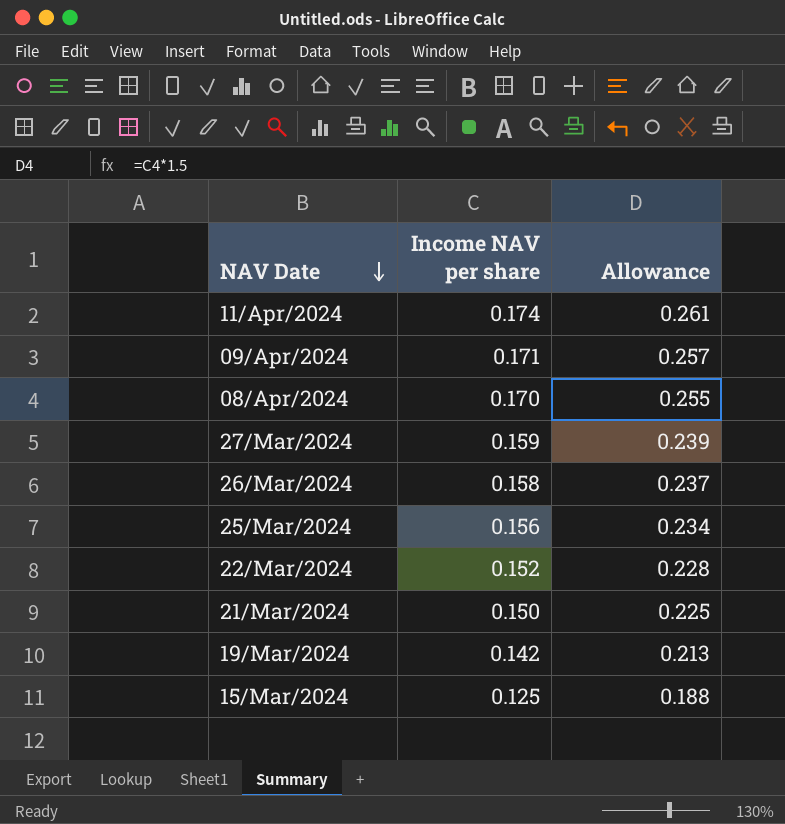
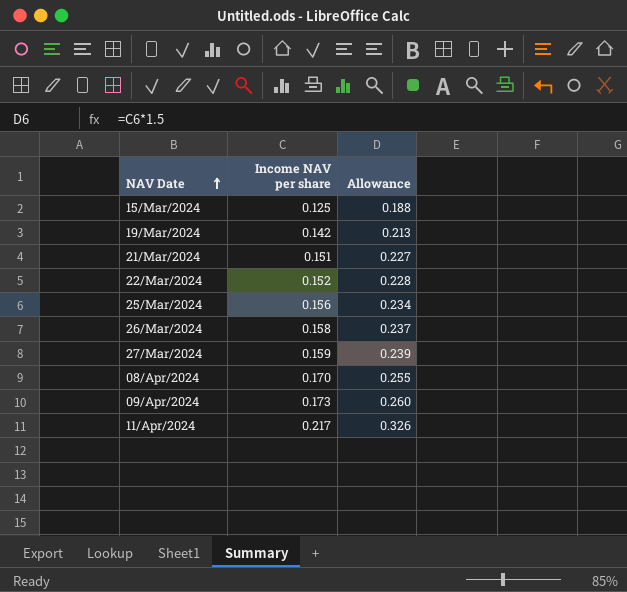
row order: NAV Date descending -> NAV Date ascending
21/Mar/2024 | Income NAV per share: 0.150 -> 0.151
21/Mar/2024 | Allowance: 0.225 -> 0.227
09/Apr/2024 | Income NAV per share: 0.171 -> 0.173
09/Apr/2024 | Allowance: 0.257 -> 0.260
11/Apr/2024 | Income NAV per share: 0.174 -> 0.217
11/Apr/2024 | Allowance: 0.261 -> 0.326

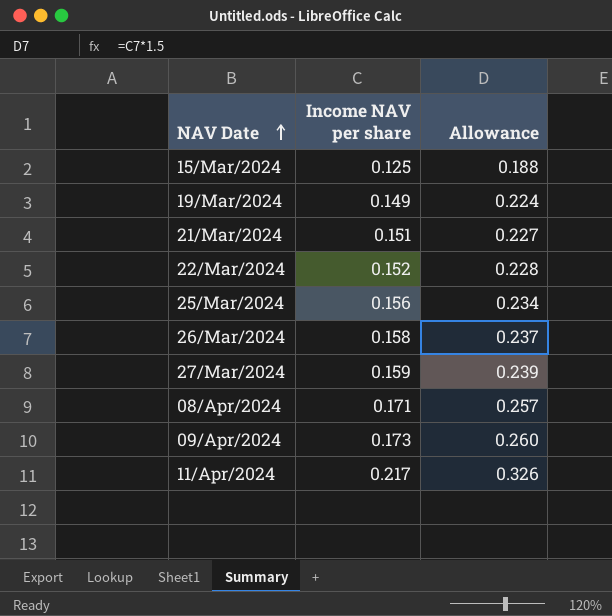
19/Mar/2024 | Income NAV per share: 0.142 -> 0.149
19/Mar/2024 | Allowance: 0.213 -> 0.224
08/Apr/2024 | Income NAV per share: 0.170 -> 0.171
08/Apr/2024 | Allowance: 0.255 -> 0.257

